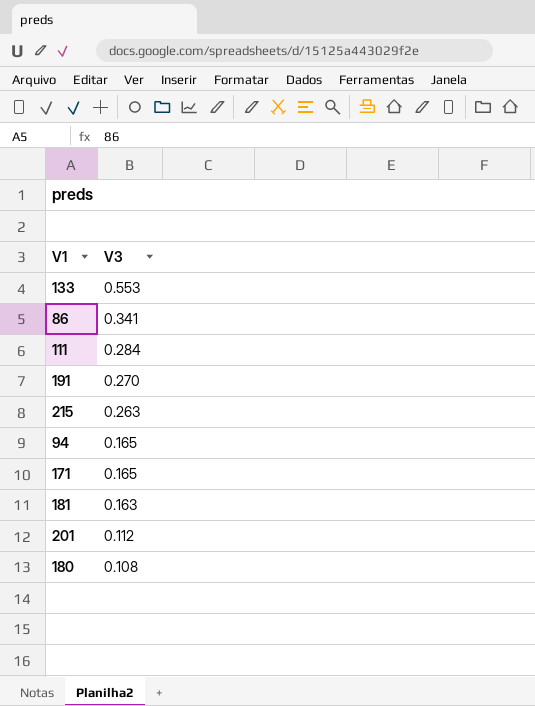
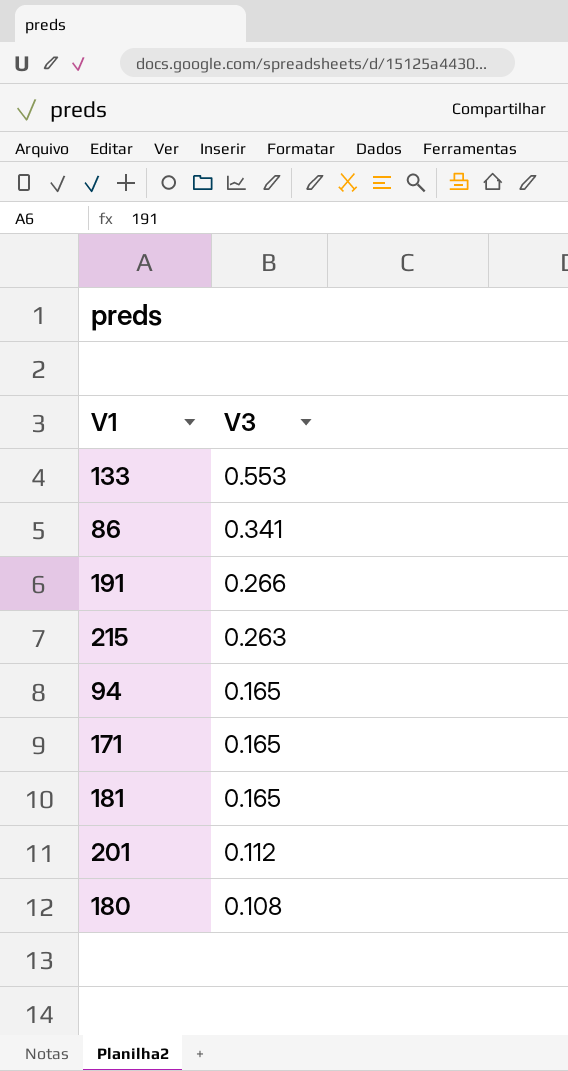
row 111: 0.284 -> none
191 | V3: 0.270 -> 0.266
181 | V3: 0.163 -> 0.165

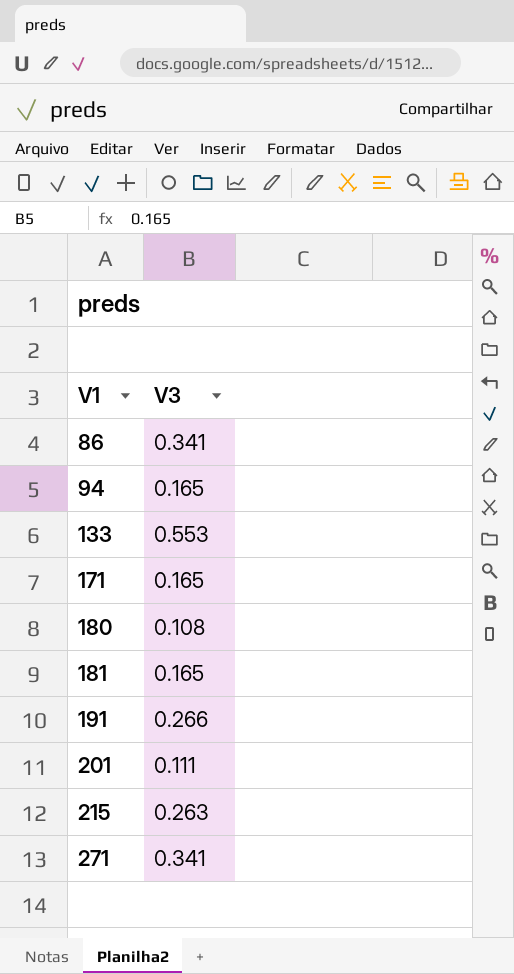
row order: V3 descending -> V1 ascending
201 | V3: 0.112 -> 0.111
row 271: none -> 0.341

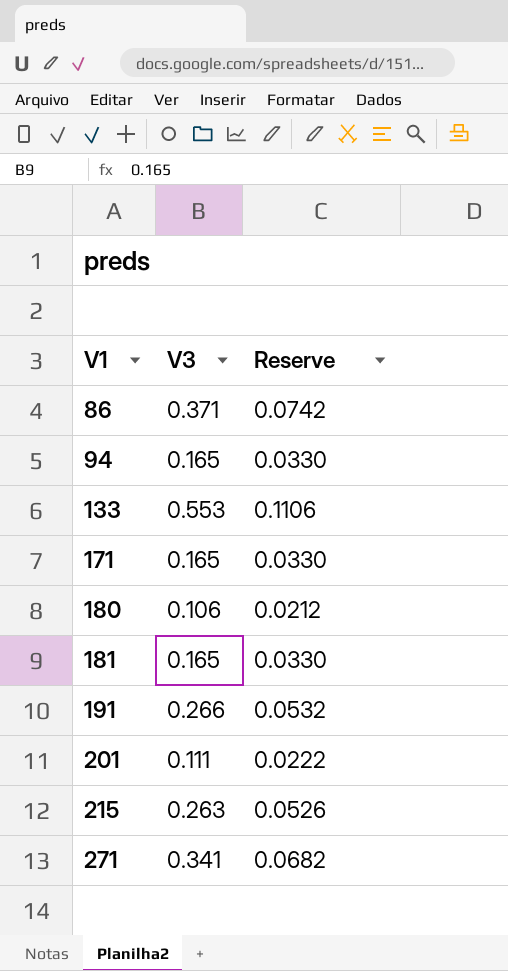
column Reserve | formula: none -> [V3] * 0.2
86 | V3: 0.341 -> 0.371
180 | V3: 0.108 -> 0.106

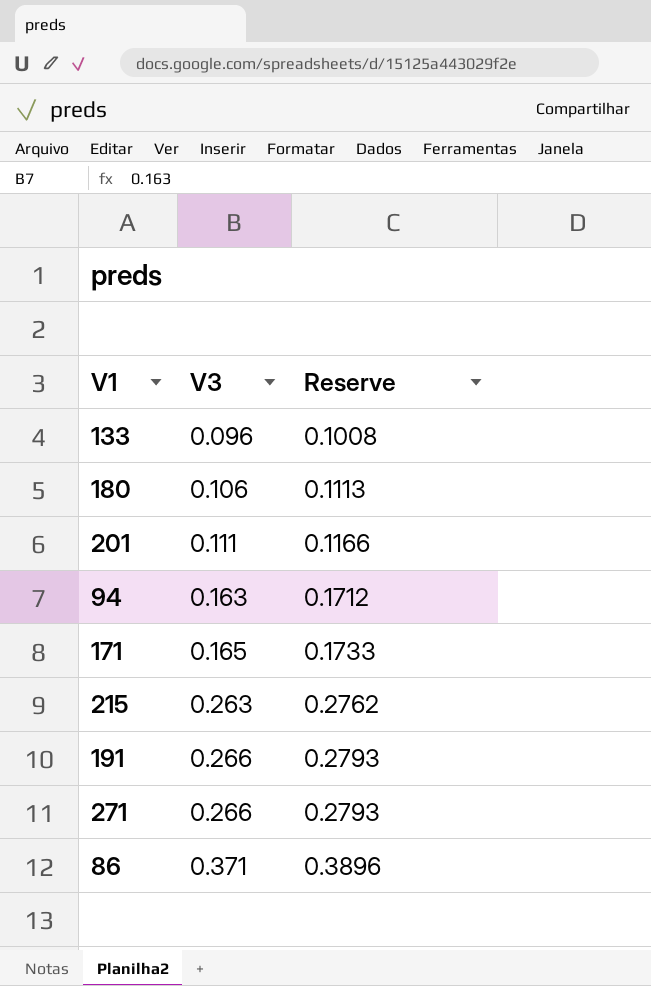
row order: V1 ascending -> V3 ascending
column Reserve | formula: [V3] * 0.2 -> [V3] * 1.05
row 181: 0.165 | 0.0330 -> none
133 | V3: 0.553 -> 0.096
94 | V3: 0.165 -> 0.163
271 | V3: 0.341 -> 0.266

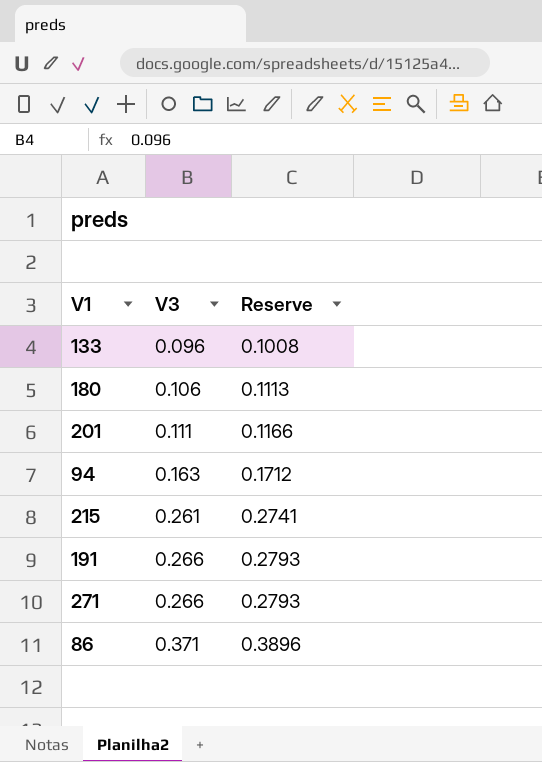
row 171: 0.165 | 0.1733 -> none
215 | V3: 0.263 -> 0.261
215 | Reserve: 0.2762 -> 0.2741

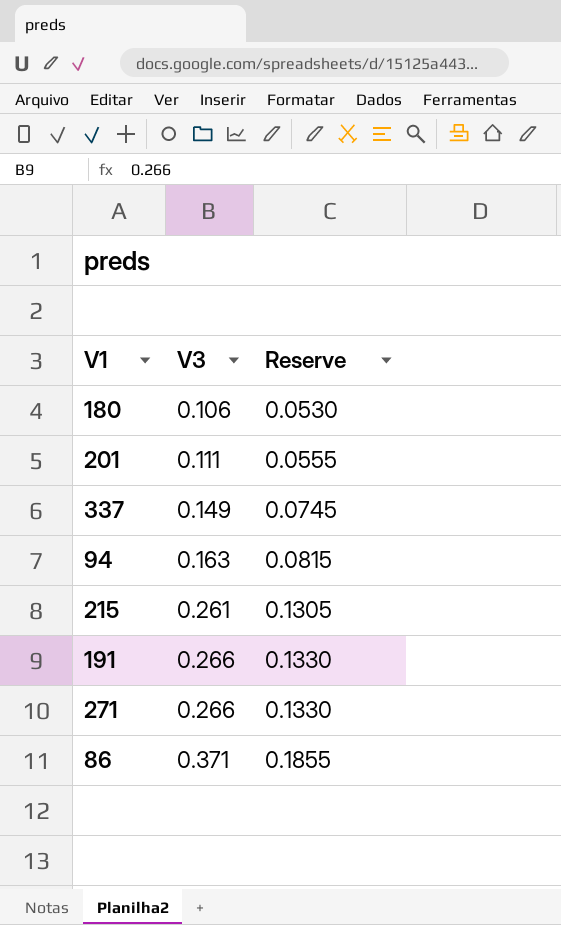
column Reserve | formula: [V3] * 1.05 -> [V3] * 0.5
row 133: 0.096 | 0.1008 -> none
row 337: none -> 0.149 | 0.0745

